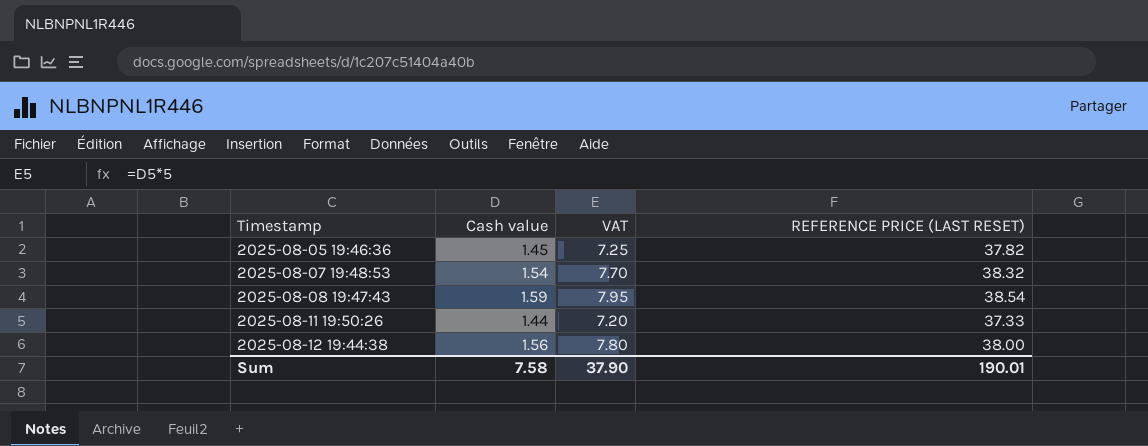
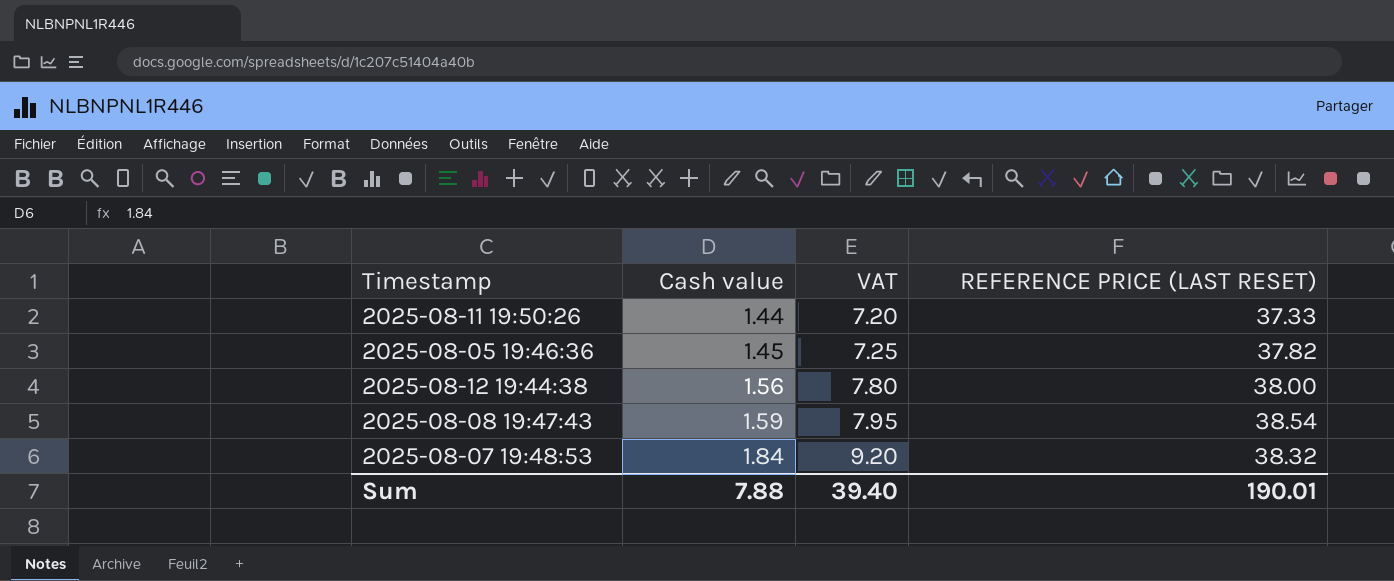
row order: Timestamp ascending -> Cash value ascending
2025-08-07 19:48:53 | Cash value: 1.54 -> 1.84
2025-08-07 19:48:53 | VAT: 7.70 -> 9.20
Sum | Cash value: 7.58 -> 7.88
Sum | VAT: 37.90 -> 39.40

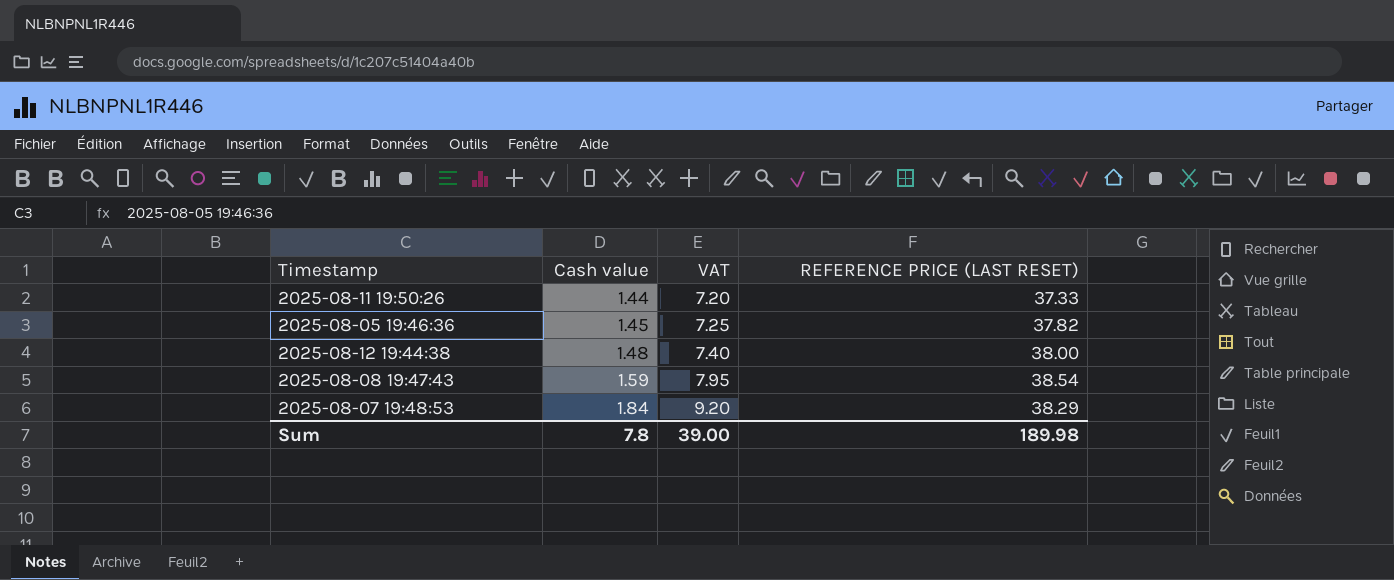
2025-08-12 19:44:38 | Cash value: 1.56 -> 1.48
2025-08-12 19:44:38 | VAT: 7.80 -> 7.40
2025-08-07 19:48:53 | REFERENCE PRICE (LAST RESET): 38.32 -> 38.29
Sum | Cash value: 7.88 -> 7.8
Sum | VAT: 39.40 -> 39.00
Sum | REFERENCE PRICE (LAST RESET): 190.01 -> 189.98

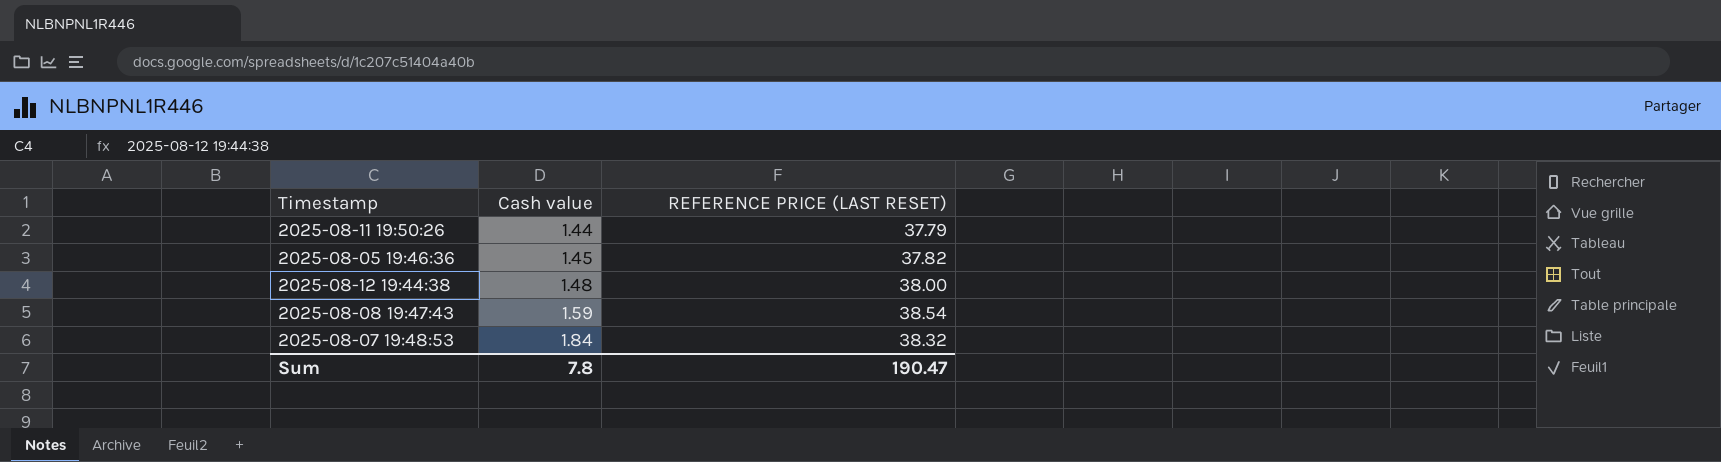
column VAT | formula: [Cash value] * 5 -> none
2025-08-11 19:50:26 | REFERENCE PRICE (LAST RESET): 37.33 -> 37.79
2025-08-07 19:48:53 | REFERENCE PRICE (LAST RESET): 38.29 -> 38.32
Sum | REFERENCE PRICE (LAST RESET): 189.98 -> 190.47

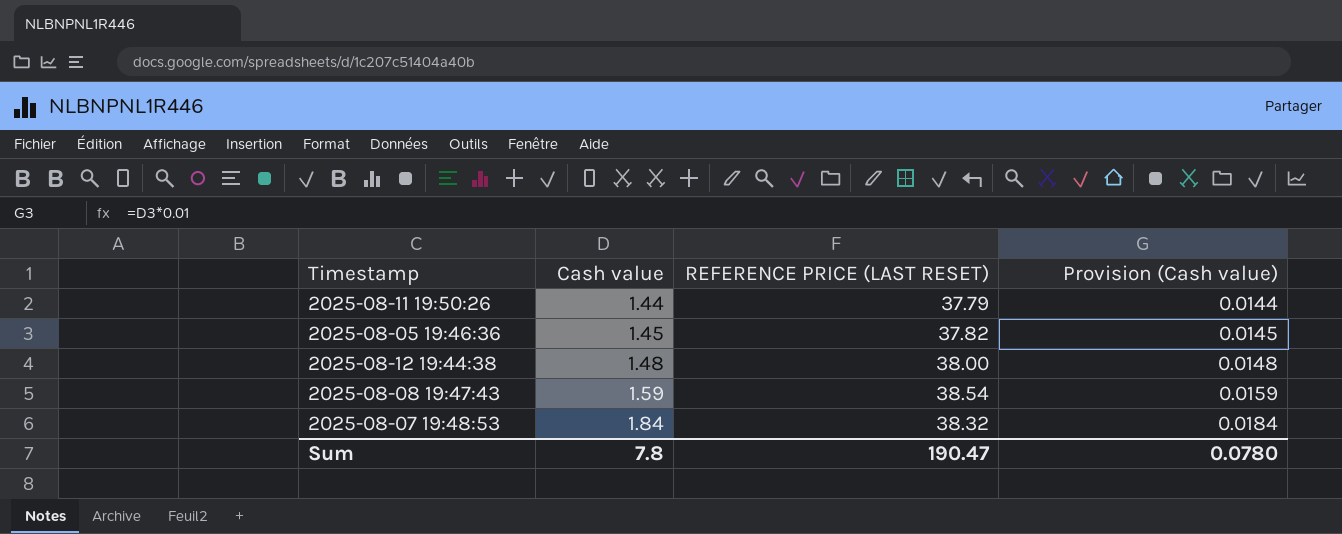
column Provision (Cash value) | formula: none -> [Cash value] * 0.01

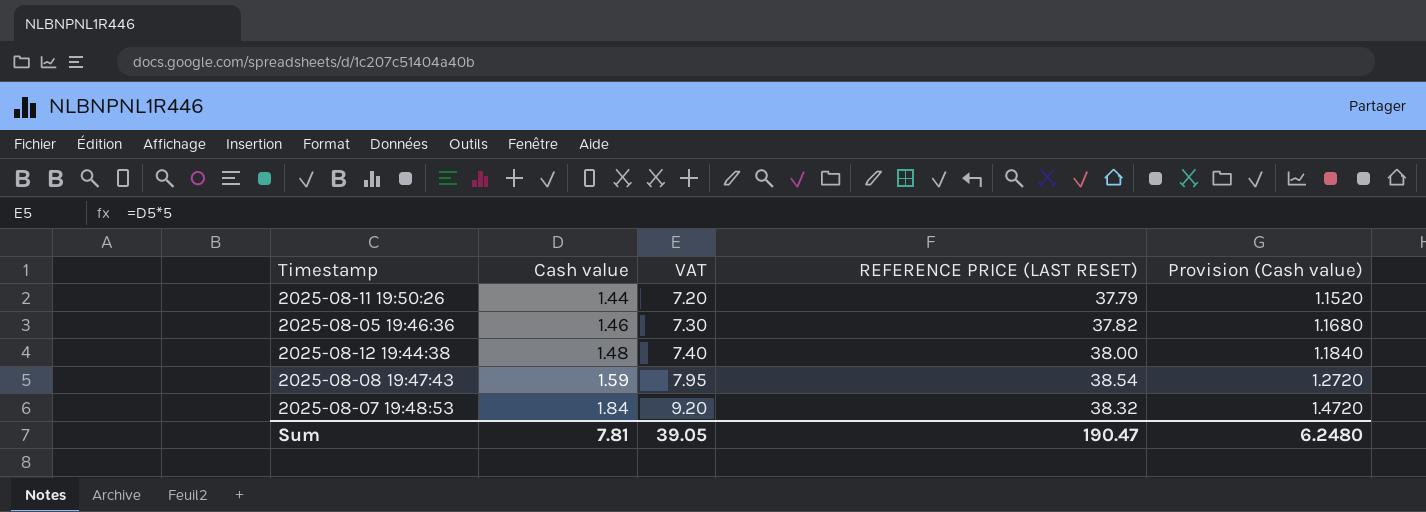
column VAT | formula: none -> [Cash value] * 5
column Provision (Cash value) | formula: [Cash value] * 0.01 -> [Cash value] * 0.8
2025-08-05 19:46:36 | Cash value: 1.45 -> 1.46
Sum | Cash value: 7.8 -> 7.81
Sum | Provision (Cash value): 0.0780 -> 6.2480

